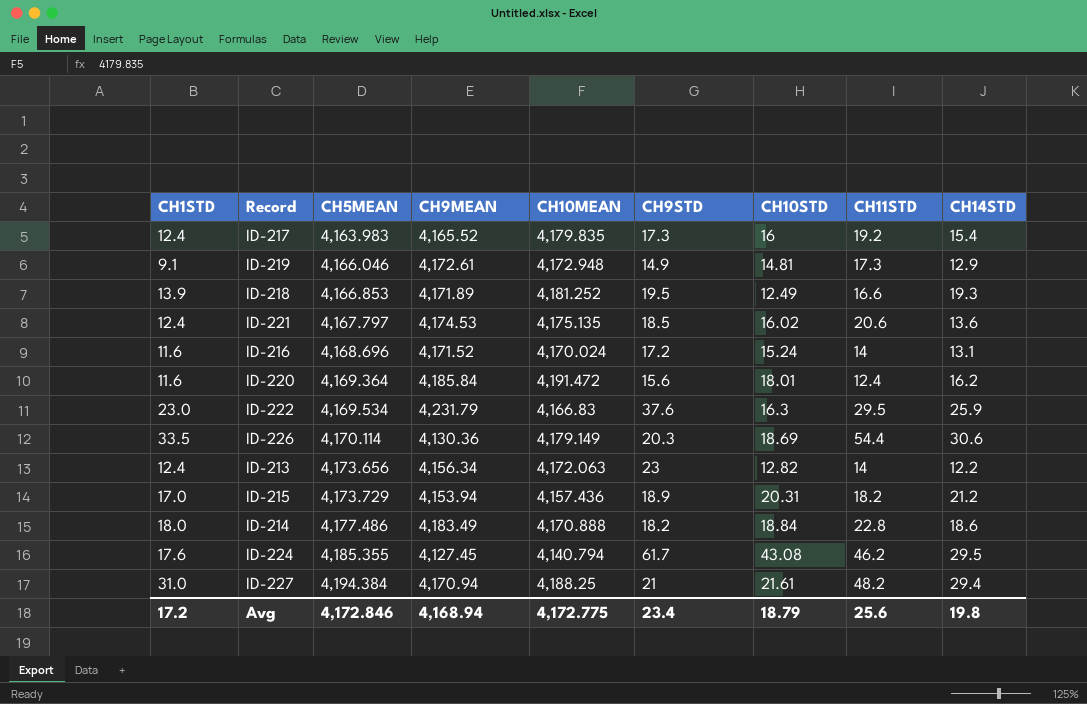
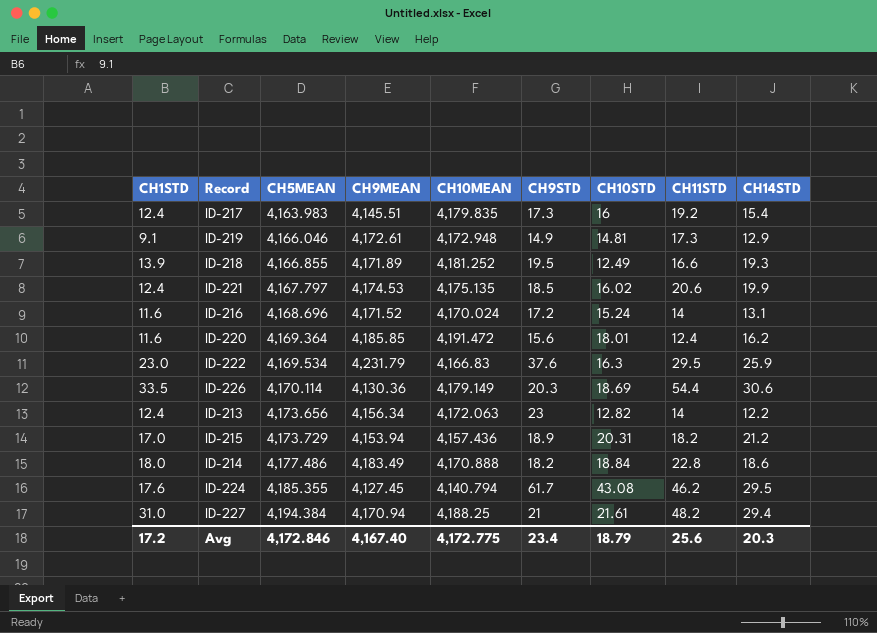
ID-217 | CH9MEAN: 4,165.52 -> 4,145.51
ID-218 | CH5MEAN: 4,166.853 -> 4,166.855
ID-221 | CH14STD: 13.6 -> 19.9
ID-220 | CH9MEAN: 4,185.84 -> 4,185.85
Avg | CH9MEAN: 4,168.94 -> 4,167.40
Avg | CH14STD: 19.8 -> 20.3

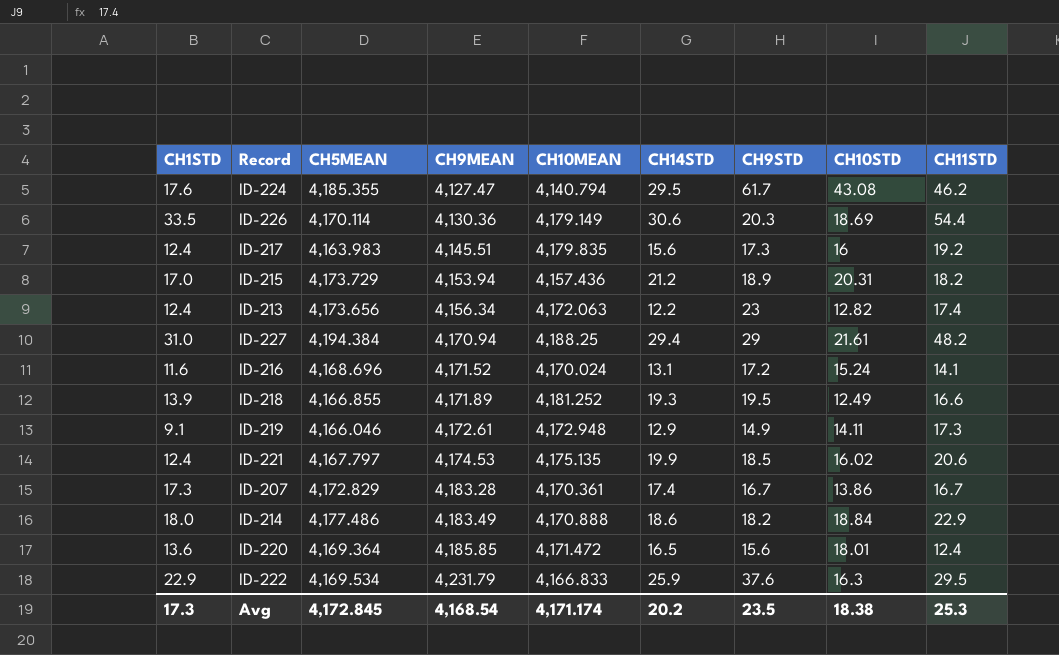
row order: CH5MEAN ascending -> CH9MEAN ascending
column CH14STD | position: 9 -> 6
ID-224 | CH9MEAN: 4,127.45 -> 4,127.47
ID-217 | CH14STD: 15.4 -> 15.6
ID-213 | CH11STD: 14 -> 17.4
ID-227 | CH9STD: 21 -> 29
ID-216 | CH11STD: 14 -> 14.1
ID-219 | CH10STD: 14.81 -> 14.11
row ID-207: none -> 17.3 | 4,172.829 | 4,183.28 | 4,170.361 | 17.4 | 16.7 | 13.86 | 16.7
ID-214 | CH11STD: 22.8 -> 22.9
ID-220 | CH1STD: 11.6 -> 13.6
ID-220 | CH10MEAN: 4,191.472 -> 4,171.472
ID-220 | CH14STD: 16.2 -> 16.5
ID-222 | CH1STD: 23.0 -> 22.9
ID-222 | CH10MEAN: 4,166.83 -> 4,166.833
Avg | CH1STD: 17.2 -> 17.3
Avg | CH5MEAN: 4,172.846 -> 4,172.845
Avg | CH9MEAN: 4,167.40 -> 4,168.54
Avg | CH10MEAN: 4,172.775 -> 4,171.174
Avg | CH14STD: 20.3 -> 20.2
Avg | CH9STD: 23.4 -> 23.5
Avg | CH10STD: 18.79 -> 18.38
Avg | CH11STD: 25.6 -> 25.3

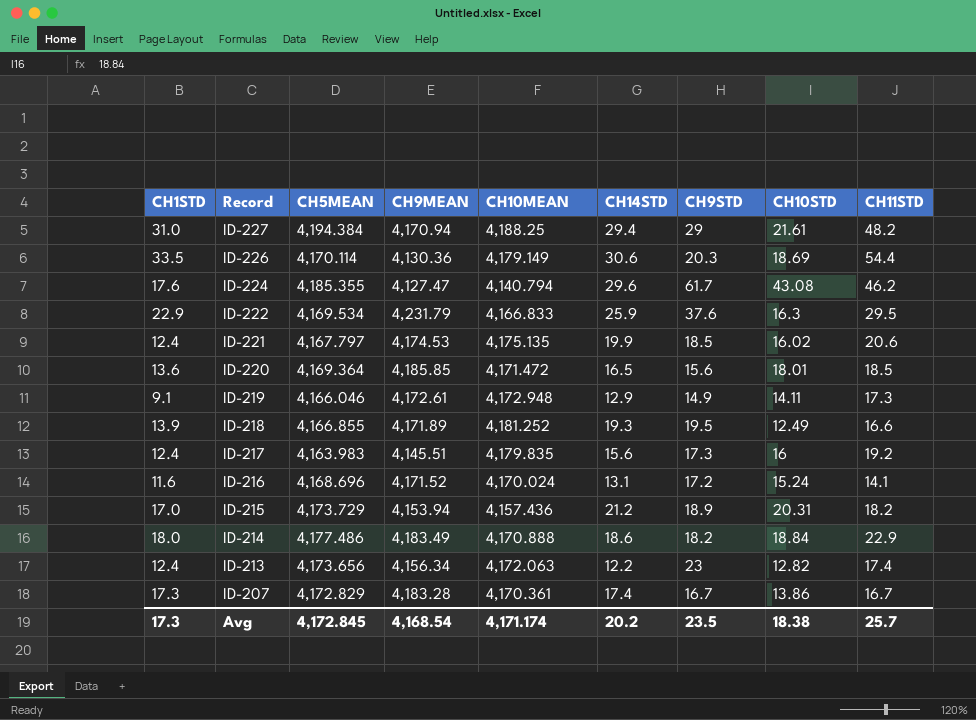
row order: CH9MEAN ascending -> Record descending
ID-224 | CH14STD: 29.5 -> 29.6
ID-220 | CH11STD: 12.4 -> 18.5
Avg | CH11STD: 25.3 -> 25.7

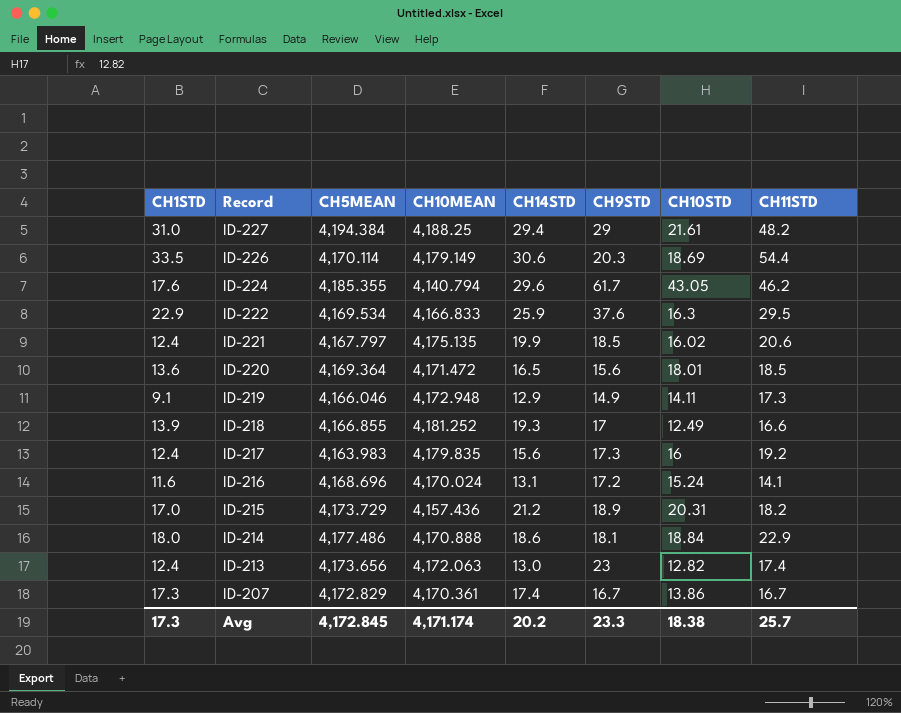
column CH9MEAN | position: 4 -> none
ID-224 | CH10STD: 43.08 -> 43.05
ID-218 | CH9STD: 19.5 -> 17
ID-214 | CH9STD: 18.2 -> 18.1
ID-213 | CH14STD: 12.2 -> 13.0
Avg | CH9STD: 23.5 -> 23.3

